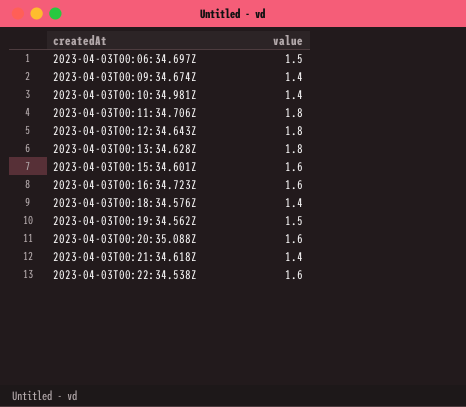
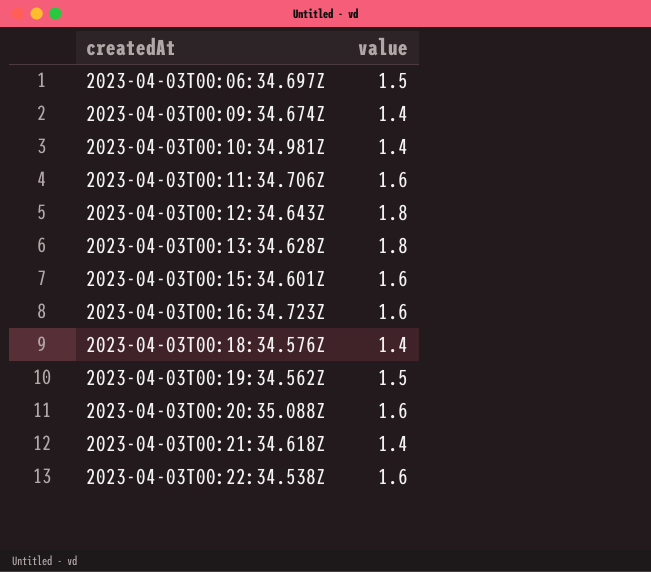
2023-04-03T00:11:34.706Z | value: 1.8 -> 1.6

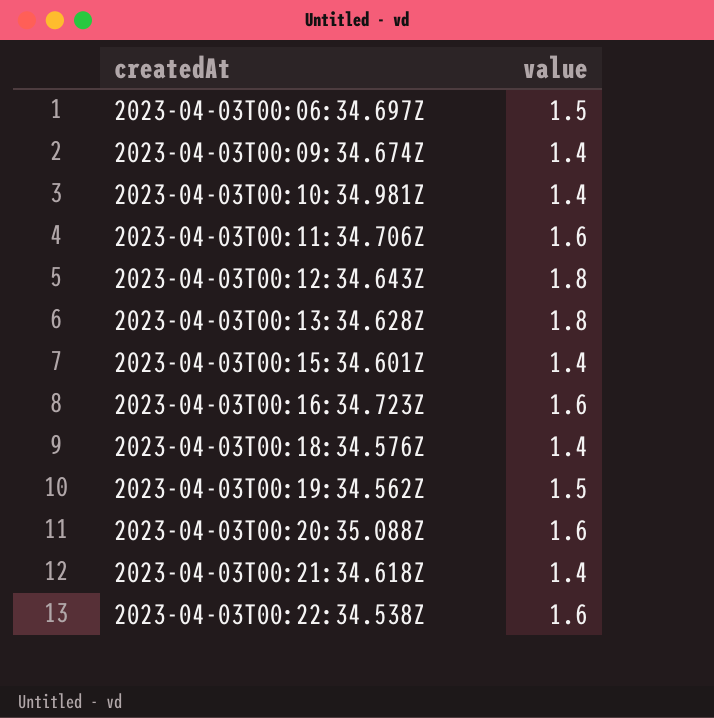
2023-04-03T00:15:34.601Z | value: 1.6 -> 1.4

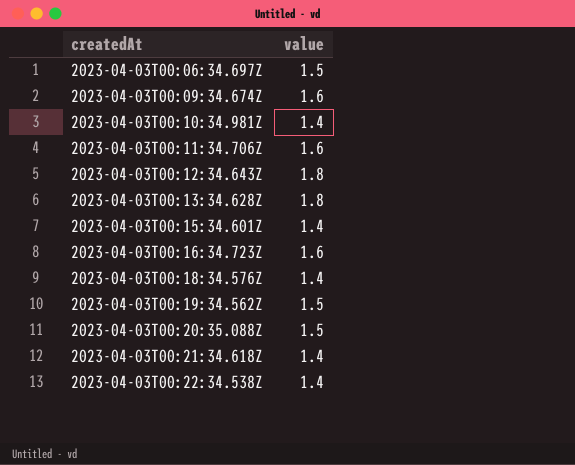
2023-04-03T00:09:34.674Z | value: 1.4 -> 1.6
2023-04-03T00:20:35.088Z | value: 1.6 -> 1.5
2023-04-03T00:22:34.538Z | value: 1.6 -> 1.4

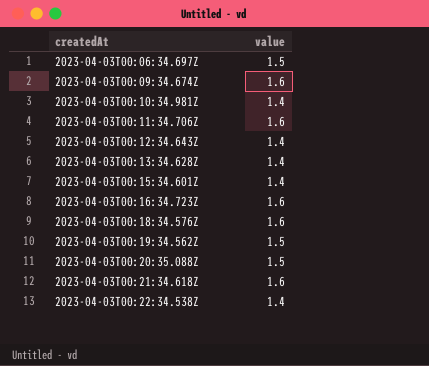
2023-04-03T00:12:34.643Z | value: 1.8 -> 1.4
2023-04-03T00:13:34.628Z | value: 1.8 -> 1.4
2023-04-03T00:18:34.576Z | value: 1.4 -> 1.6
2023-04-03T00:21:34.618Z | value: 1.4 -> 1.6

